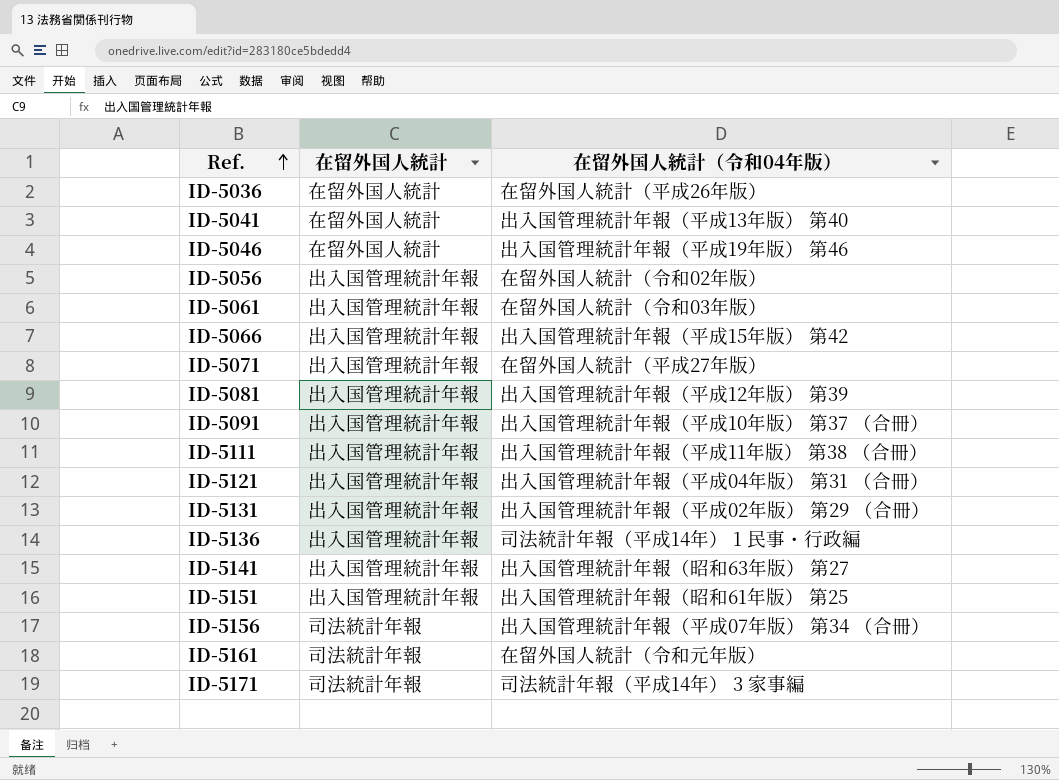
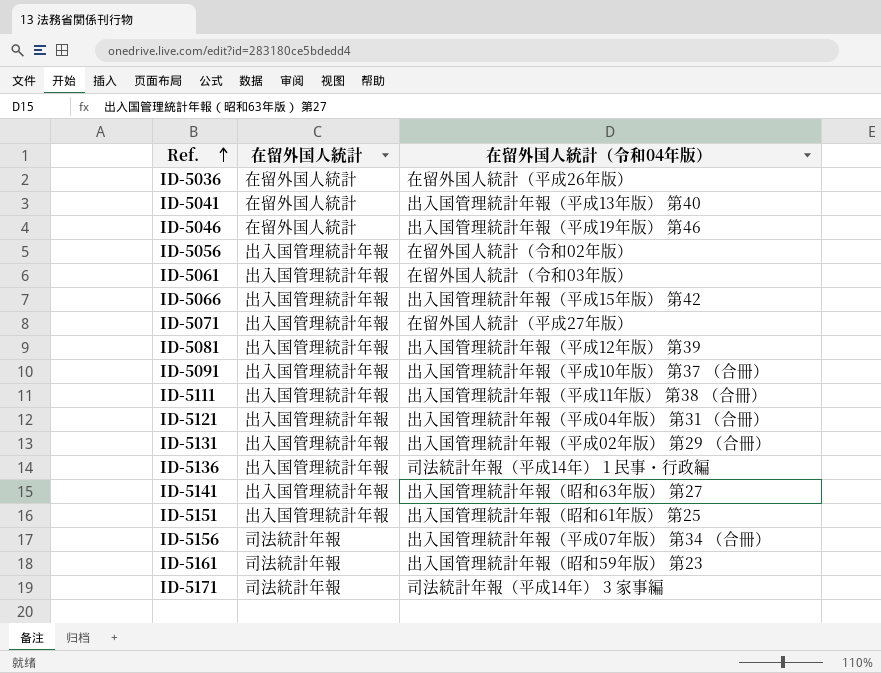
ID-5161 | 在留外国人統計（令和04年版）: 在留外国人統計（令和元年版） -> 出入国管理統計年報（昭和59年版） 第23

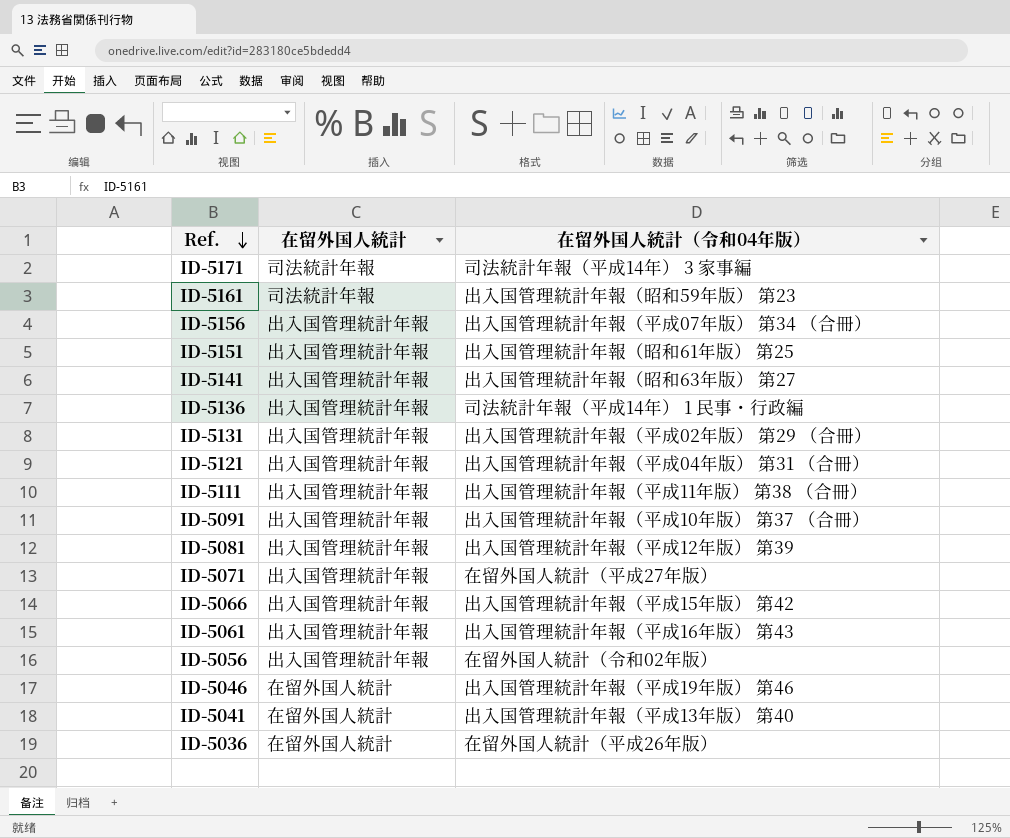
row order: Ref. ascending -> Ref. descending
ID-5156 | 在留外国人統計: 司法統計年報 -> 出入国管理統計年報
ID-5061 | 在留外国人統計（令和04年版）: 在留外国人統計（令和03年版） -> 出入国管理統計年報（平成16年版） 第43

